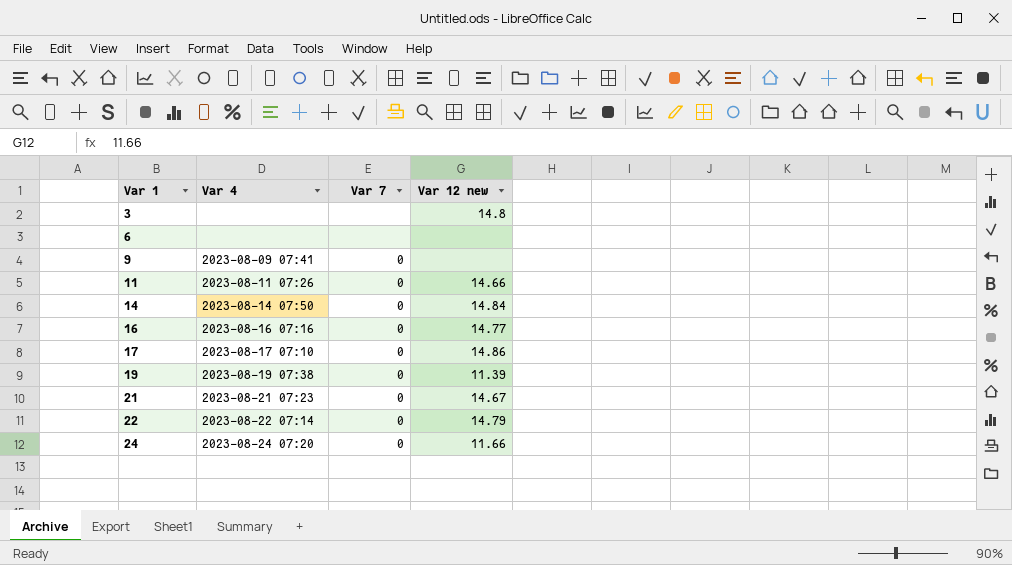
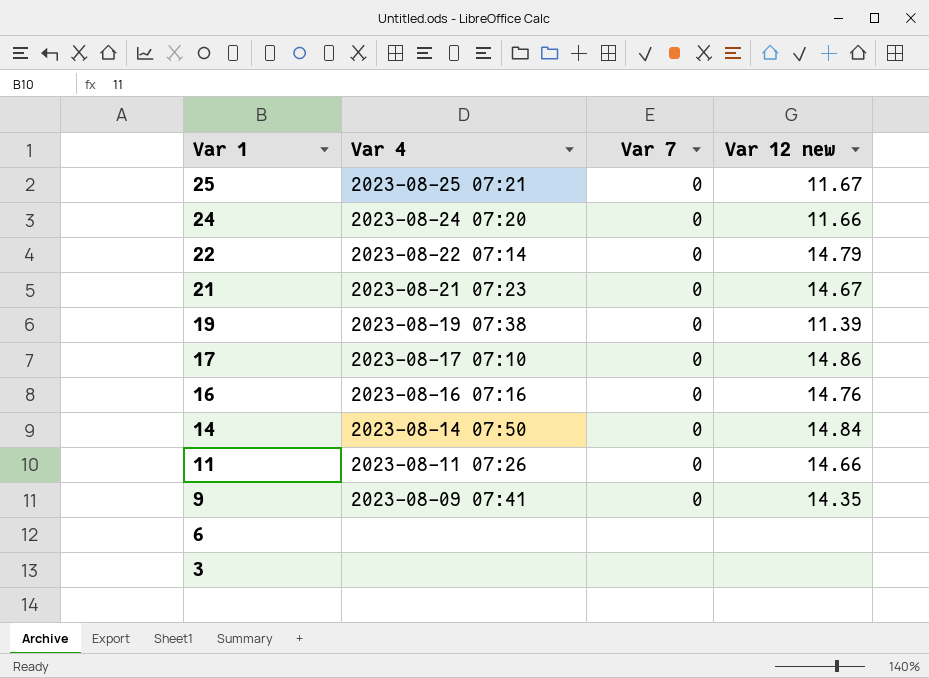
row order: Var 1 ascending -> Var 1 descending
row 25: none -> 2023-08-25 07:21 | 0 | 11.67
16 | Var 12 new: 14.77 -> 14.76
9 | Var 12 new: none -> 14.35
3 | Var 12 new: 14.8 -> none

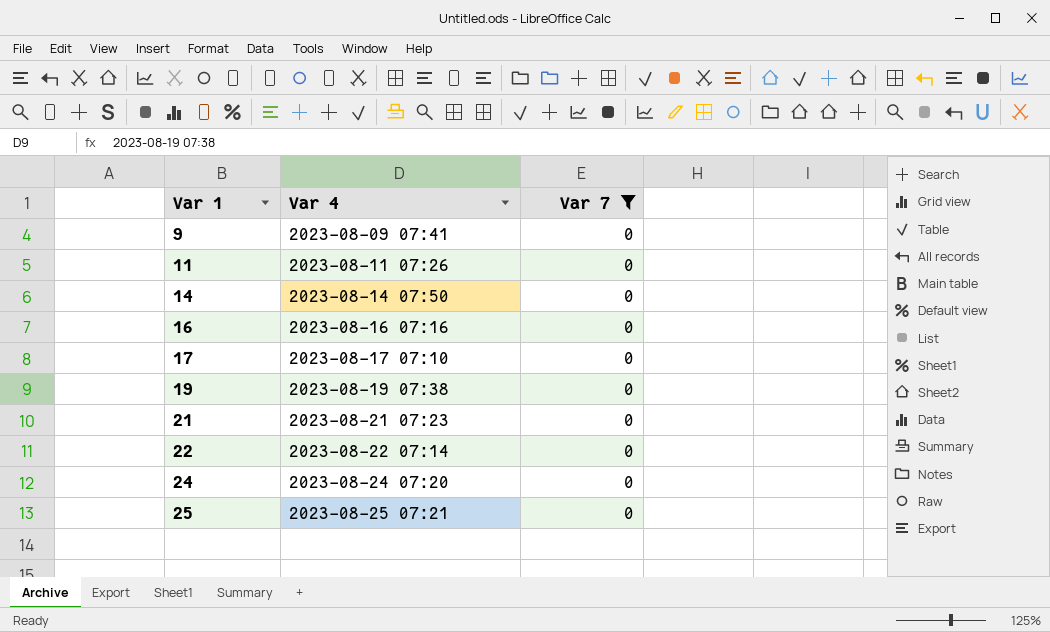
filter: none -> Var 7 = 0
row order: Var 1 descending -> Var 1 ascending
column Var 12 new | position: 4 -> none

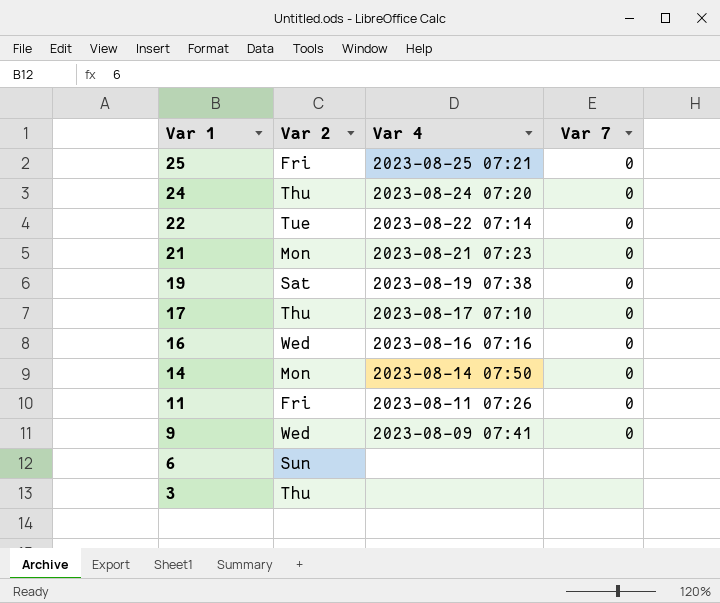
filter: Var 7 = 0 -> none
row order: Var 1 ascending -> Var 1 descending
column Var 2 | position: none -> 2

